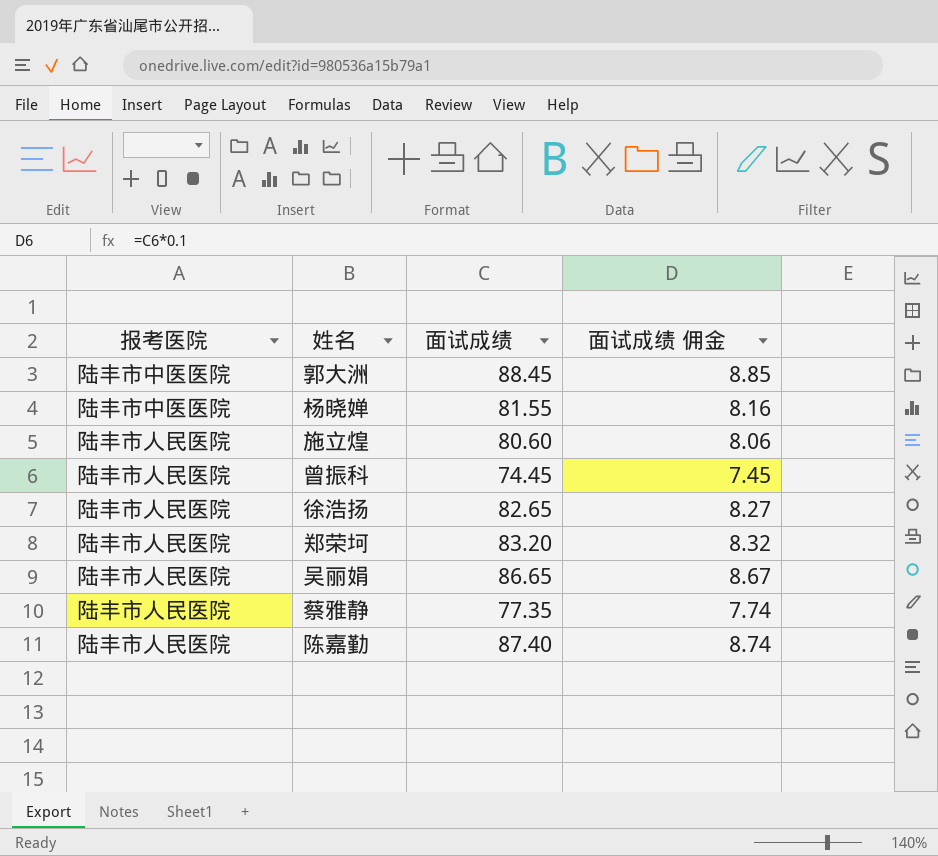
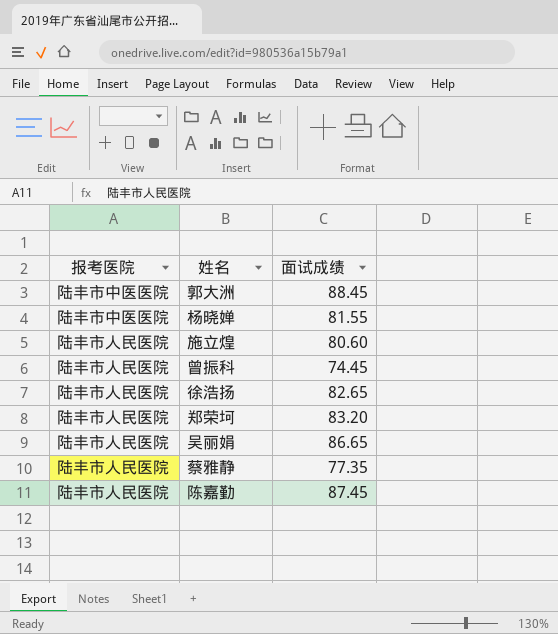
column 面试成绩 佣金 | formula: [面试成绩] * 0.1 -> none
陈嘉勤 | 面试成绩: 87.40 -> 87.45

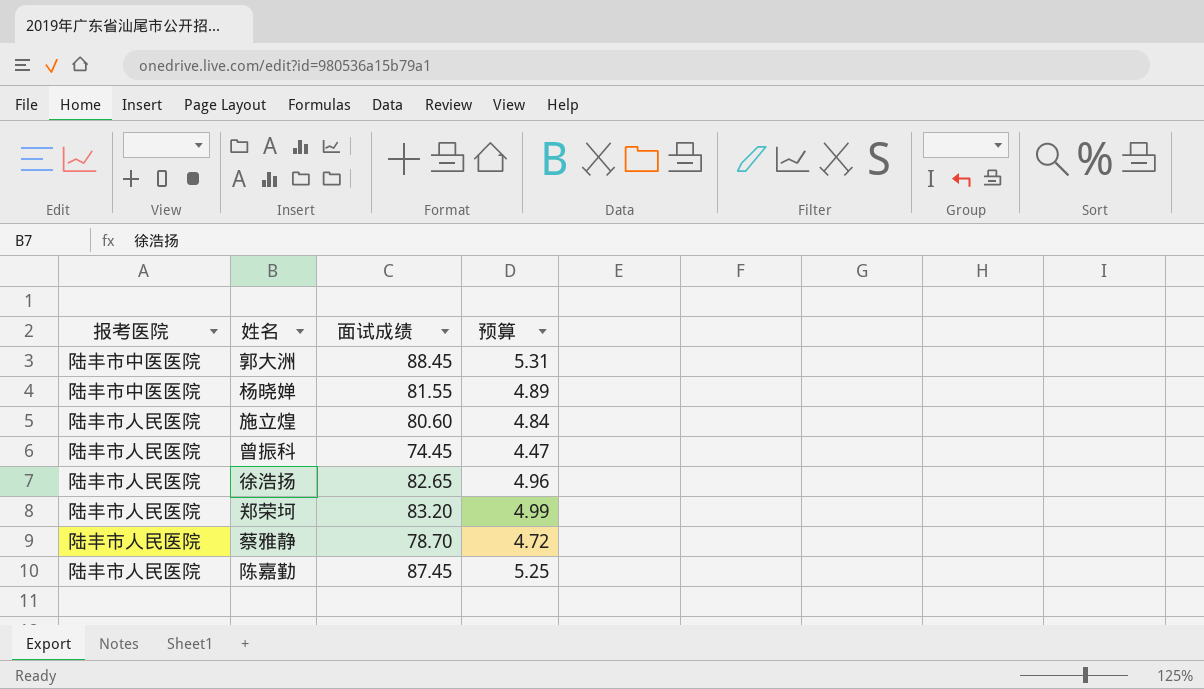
column 预算 | formula: none -> [面试成绩] * 0.06
row 吴丽娟: 陆丰市人民医院 | 86.65 -> none
蔡雅静 | 面试成绩: 77.35 -> 78.70

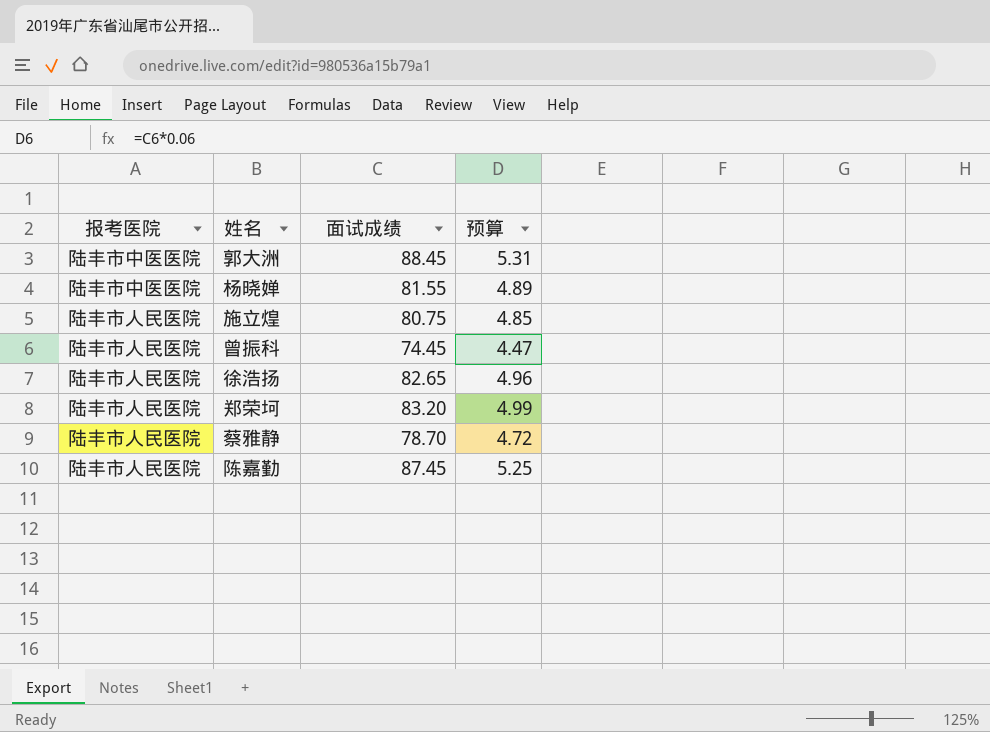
施立煌 | 面试成绩: 80.60 -> 80.75
施立煌 | 预算: 4.84 -> 4.85

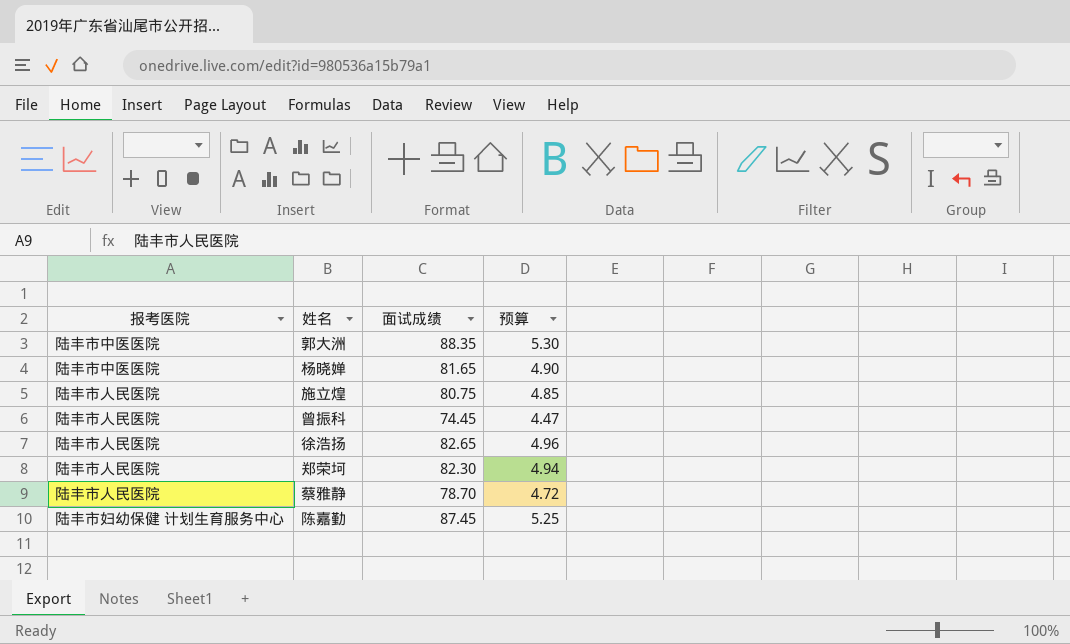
郭大洲 | 面试成绩: 88.45 -> 88.35
郭大洲 | 预算: 5.31 -> 5.30
杨晓婵 | 面试成绩: 81.55 -> 81.65
杨晓婵 | 预算: 4.89 -> 4.90
郑荣坷 | 面试成绩: 83.20 -> 82.30
郑荣坷 | 预算: 4.99 -> 4.94
陈嘉勤 | 报考医院: 陆丰市人民医院 -> 陆丰市妇幼保健 计划生育服务中心

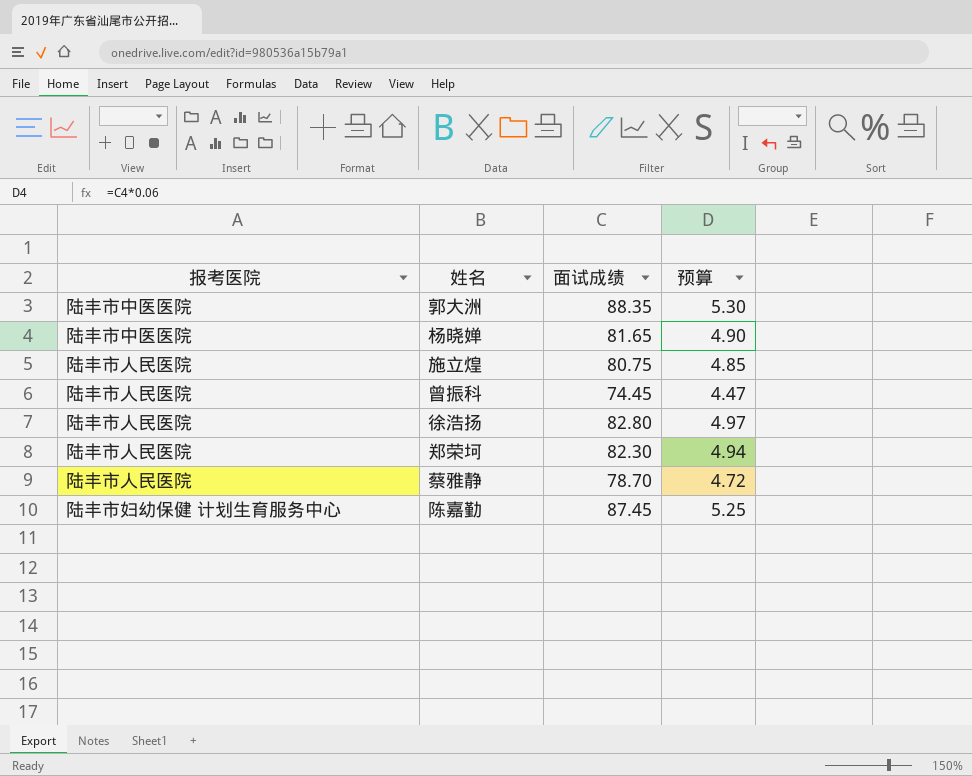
徐浩扬 | 面试成绩: 82.65 -> 82.80
徐浩扬 | 预算: 4.96 -> 4.97

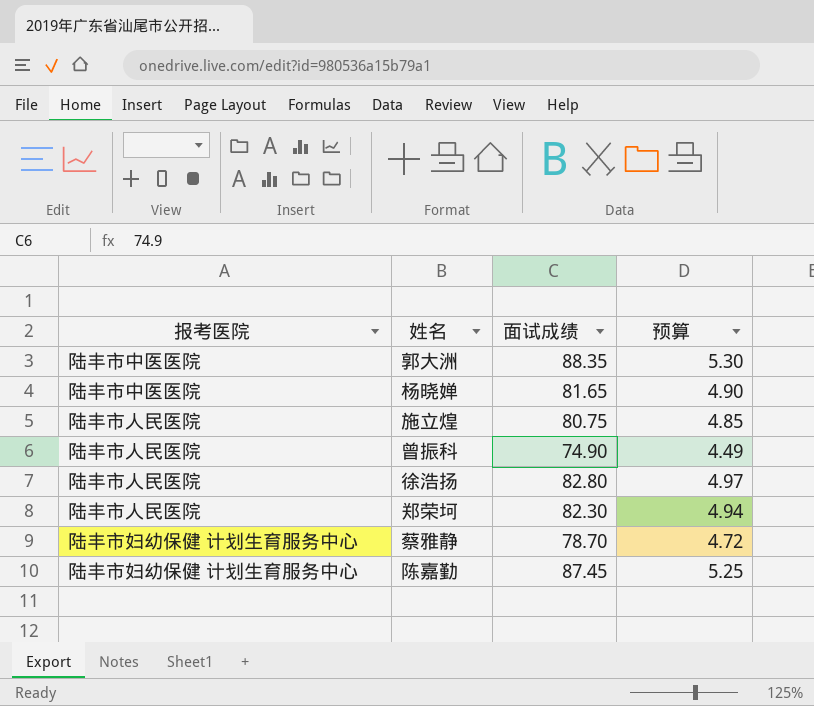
曾振科 | 面试成绩: 74.45 -> 74.90
曾振科 | 预算: 4.47 -> 4.49
蔡雅静 | 报考医院: 陆丰市人民医院 -> 陆丰市妇幼保健 计划生育服务中心

